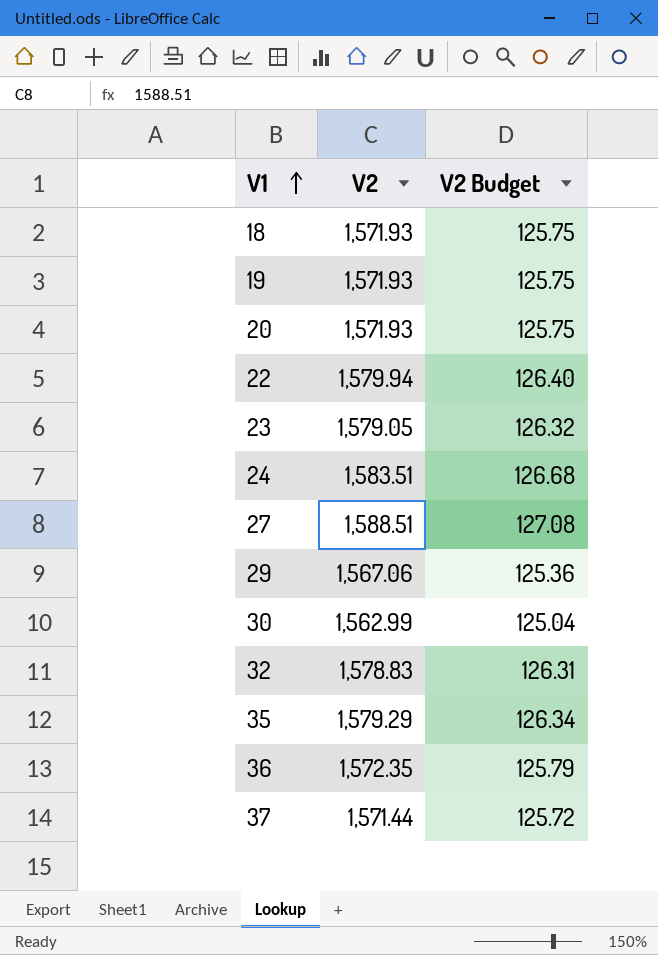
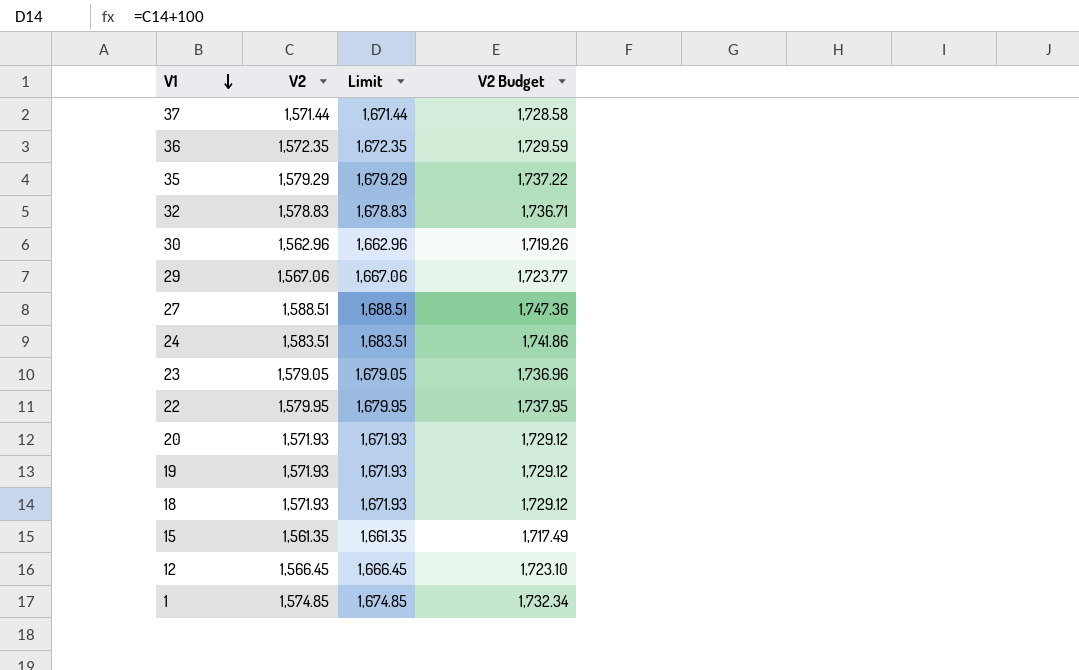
row order: V1 ascending -> V1 descending
column Limit | formula: none -> [V2] + 100
column V2 Budget | formula: [V2] * 0.08 -> [V2] * 1.1
30 | V2: 1,562.99 -> 1,562.96
22 | V2: 1,579.94 -> 1,579.95
row 15: none -> 1,561.35 | 1,661.35 | 1,717.49
row 12: none -> 1,566.45 | 1,666.45 | 1,723.10
row 1: none -> 1,574.85 | 1,674.85 | 1,732.34

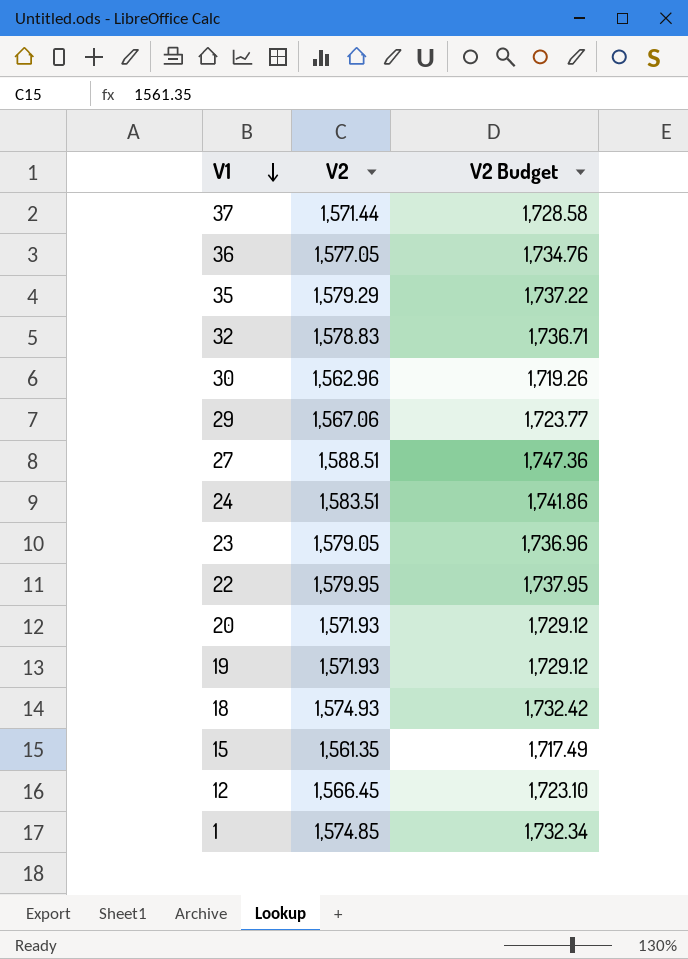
column Limit | formula: [V2] + 100 -> none
36 | V2: 1,572.35 -> 1,577.05
36 | V2 Budget: 1,729.59 -> 1,734.76
18 | V2: 1,571.93 -> 1,574.93
18 | V2 Budget: 1,729.12 -> 1,732.42

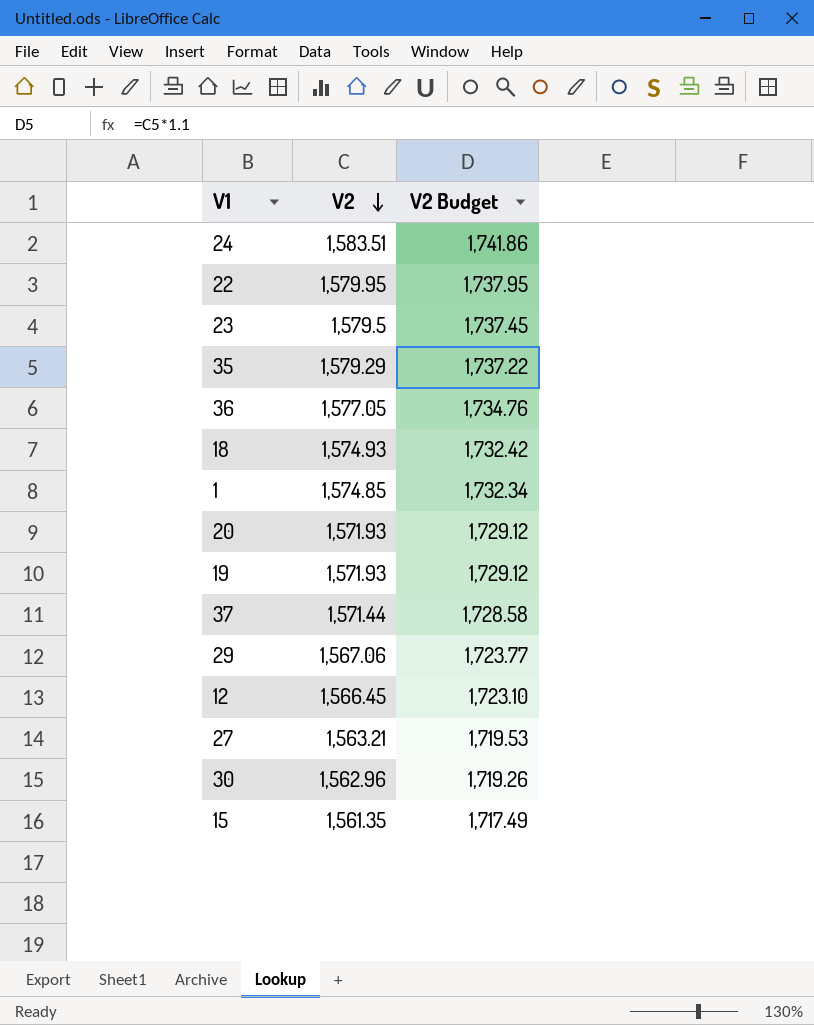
row order: V1 descending -> V2 descending
row 32: 1,578.83 | 1,736.71 -> none
23 | V2: 1,579.05 -> 1,579.5
23 | V2 Budget: 1,736.96 -> 1,737.45
27 | V2: 1,588.51 -> 1,563.21
27 | V2 Budget: 1,747.36 -> 1,719.53

